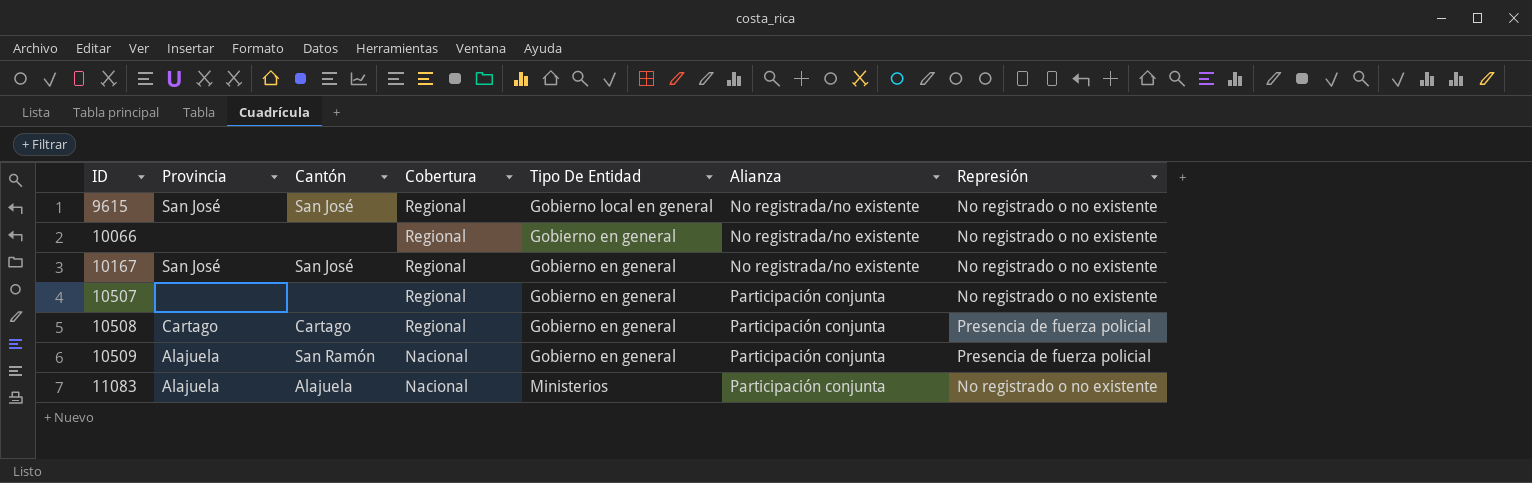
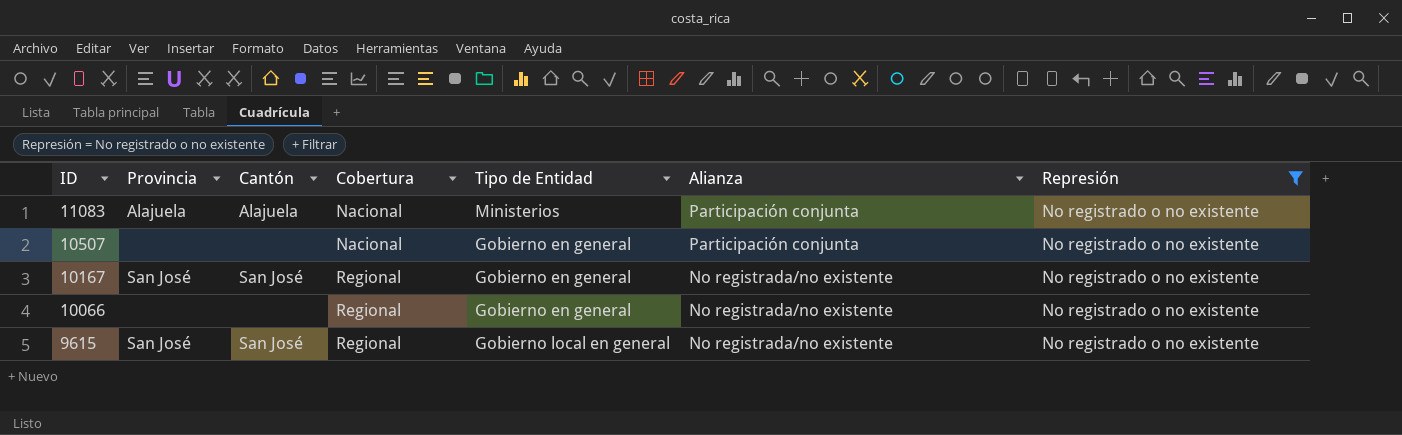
filter: none -> Represión = No registrado o no existente
row order: ID ascending -> ID descending
column name: Tipo De Entidad -> Tipo de Entidad
10507 | Cobertura: Regional -> Nacional

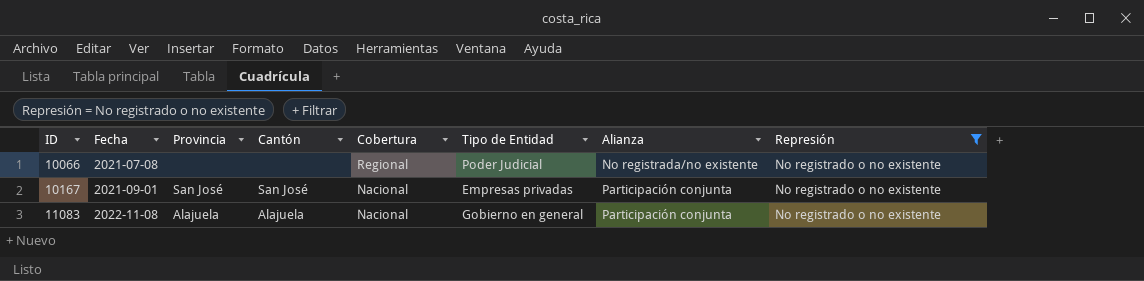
row order: ID descending -> ID ascending
column Fecha | position: none -> 2
row 10507: none | none | Nacional | Gobierno en general | Participación conjunta | No registrado o no existente -> none
row 9615: San José | San José | Regional | Gobierno local en general | No registrada/no existente | No registrado o no existente -> none
10066 | Tipo de Entidad: Gobierno en general -> Poder Judicial
10167 | Cobertura: Regional -> Nacional
10167 | Tipo de Entidad: Gobierno en general -> Empresas privadas
10167 | Alianza: No registrada/no existente -> Participación conjunta
11083 | Tipo de Entidad: Ministerios -> Gobierno en general

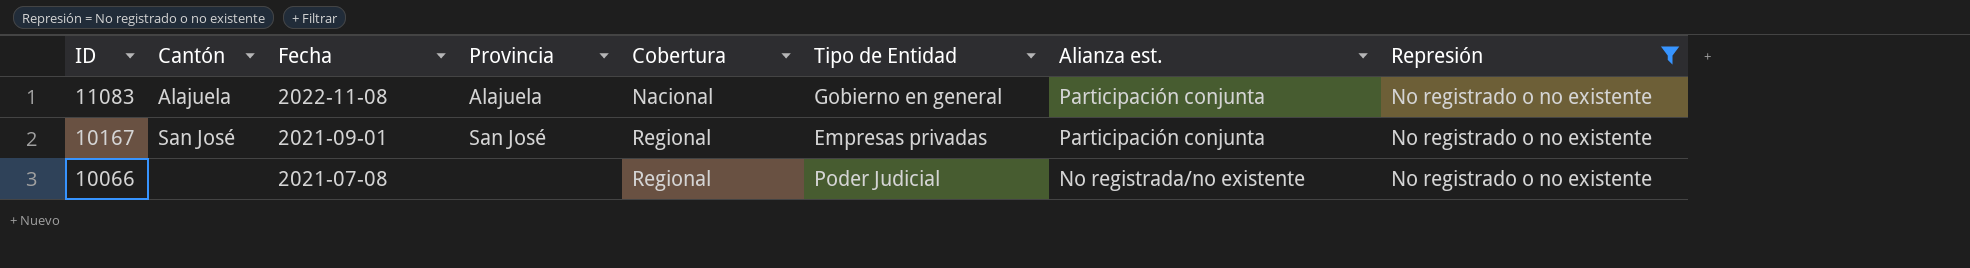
row order: ID ascending -> ID descending
column Cantón | position: 4 -> 2
column name: Alianza -> Alianza est.
10167 | Cobertura: Nacional -> Regional

